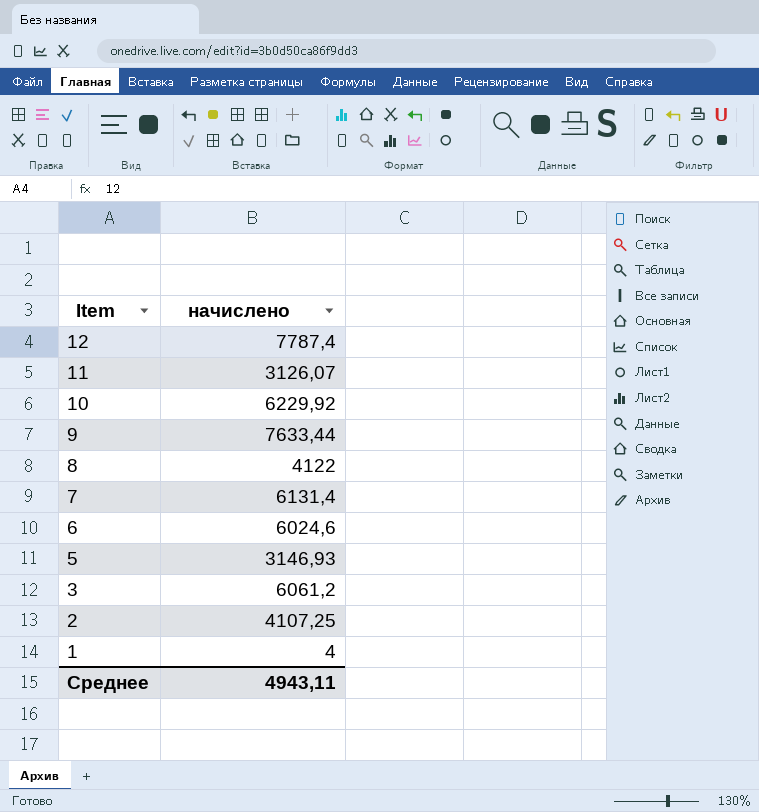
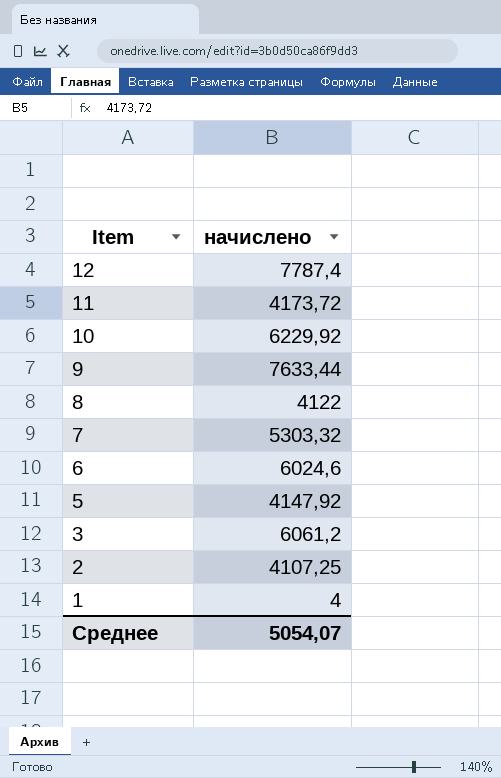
11 | начислено: 3126,07 -> 4173,72
7 | начислено: 6131,4 -> 5303,32
5 | начислено: 3146,93 -> 4147,92
Среднее | начислено: 4943,11 -> 5054,07

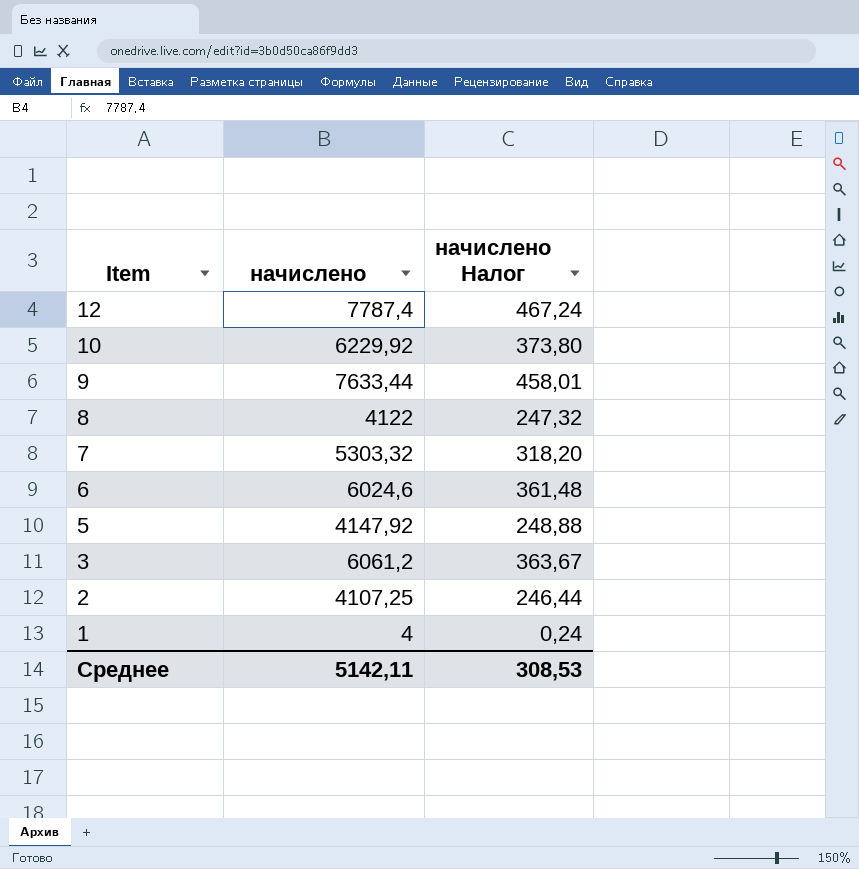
column начислено Налог | formula: none -> [начислено] * 0,06
row 11: 4173,72 -> none
Среднее | начислено: 5054,07 -> 5142,11

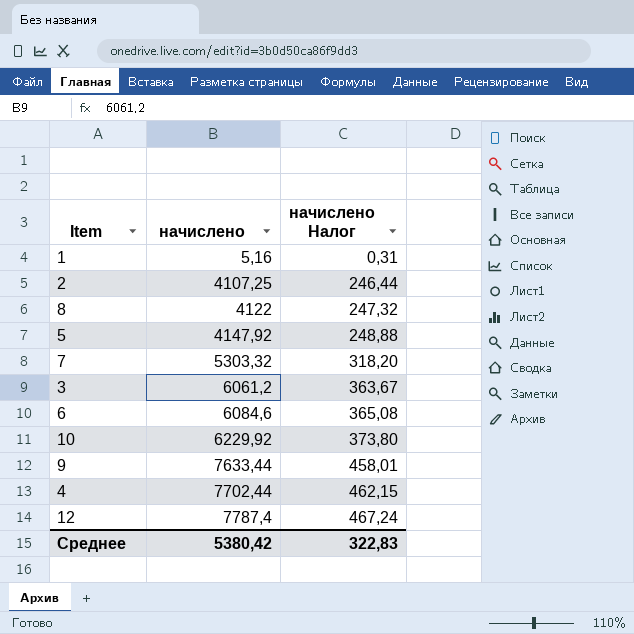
row order: Item descending -> начислено ascending
1 | начислено: 4 -> 5,16
1 | начислено Налог: 0,24 -> 0,31
6 | начислено: 6024,6 -> 6084,6
6 | начислено Налог: 361,48 -> 365,08
row 4: none -> 7702,44 | 462,15
Среднее | начислено: 5142,11 -> 5380,42
Среднее | начислено Налог: 308,53 -> 322,83

